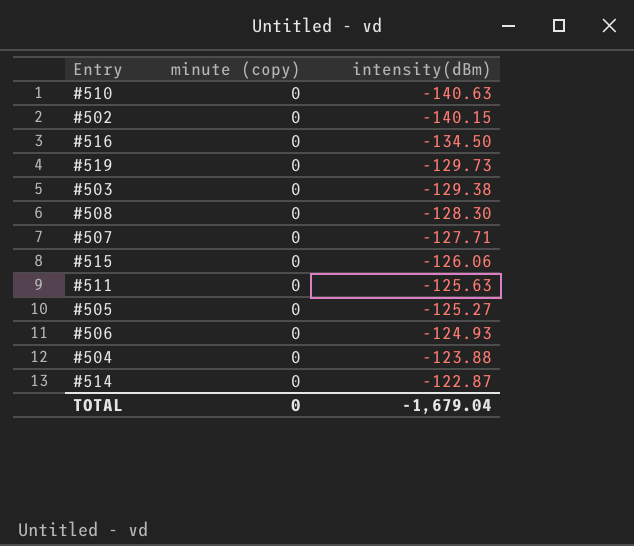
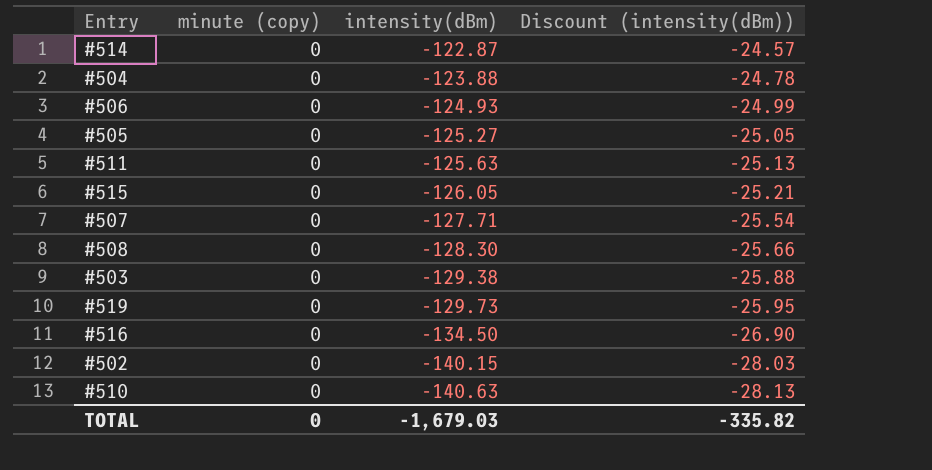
row order: intensity(dBm) ascending -> intensity(dBm) descending
column Discount (intensity(dBm)) | formula: none -> [intensity(dBm)] * 0.2
#515 | intensity(dBm): -126.06 -> -126.05
TOTAL | intensity(dBm): -1,679.04 -> -1,679.03

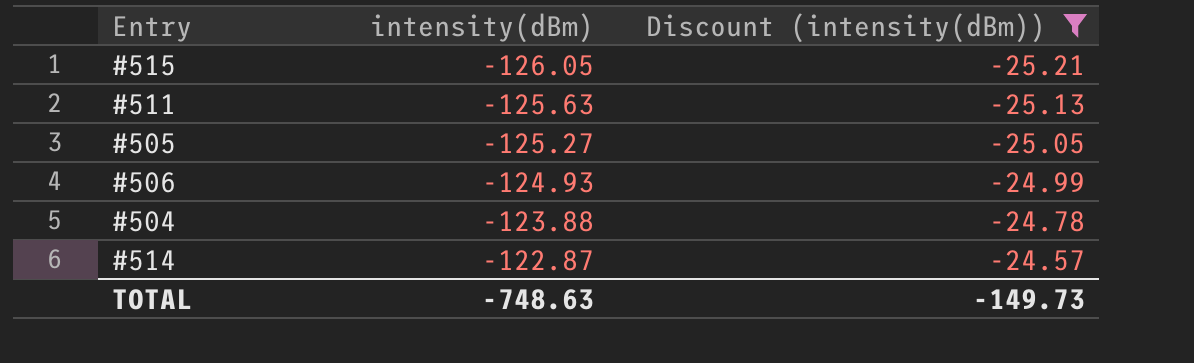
filter: none -> Discount (intensity(dBm)) >= -25.21
row order: intensity(dBm) descending -> intensity(dBm) ascending
column minute (copy) | position: 2 -> none
TOTAL | intensity(dBm): -1,679.03 -> -748.63
TOTAL | Discount (intensity(dBm)): -335.82 -> -149.73

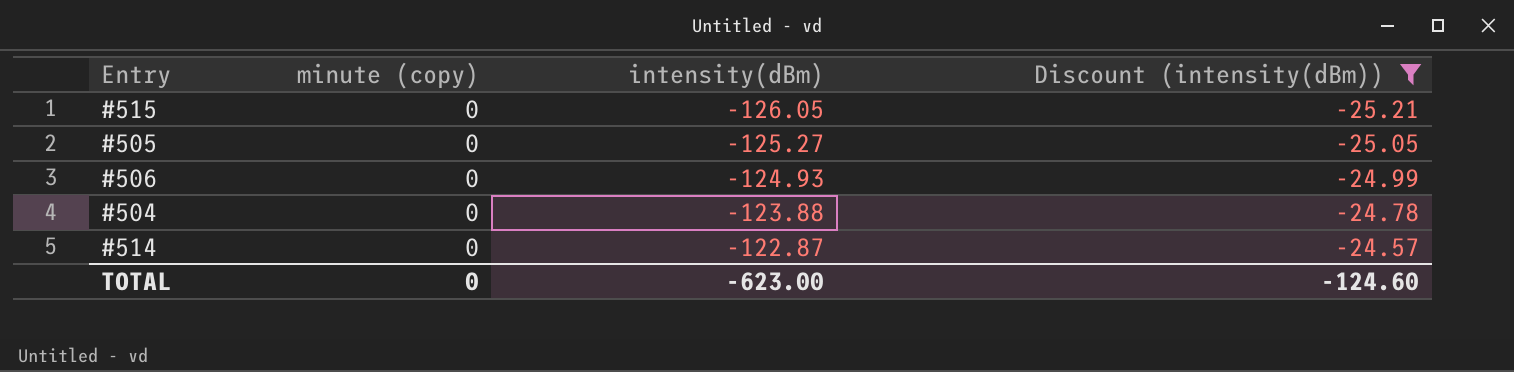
column minute (copy) | position: none -> 2
row #511: -125.63 | -25.13 -> none
TOTAL | intensity(dBm): -748.63 -> -623.00
TOTAL | Discount (intensity(dBm)): -149.73 -> -124.60

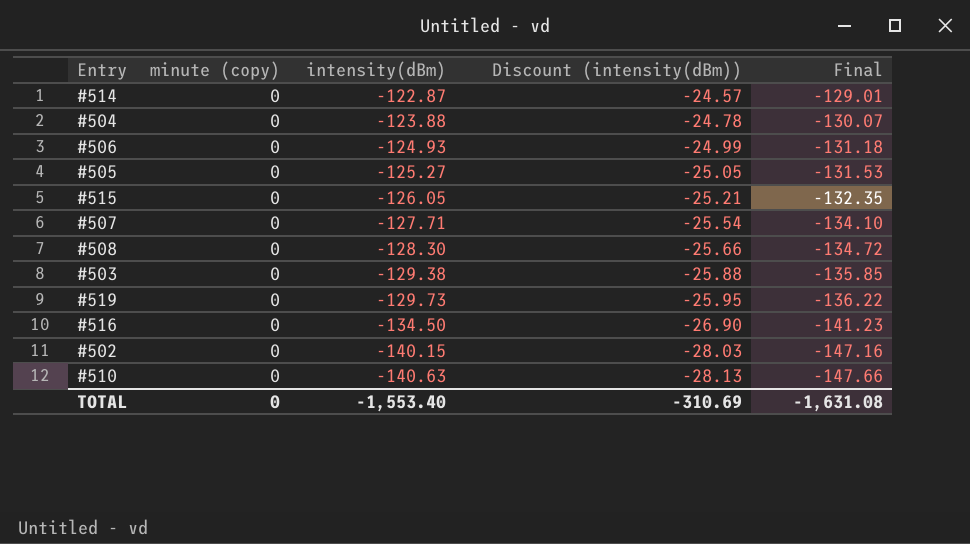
filter: Discount (intensity(dBm)) >= -25.21 -> none
row order: intensity(dBm) ascending -> intensity(dBm) descending
column Final | formula: none -> [intensity(dBm)] * 1.05
TOTAL | intensity(dBm): -623.00 -> -1,553.40
TOTAL | Discount (intensity(dBm)): -124.60 -> -310.69

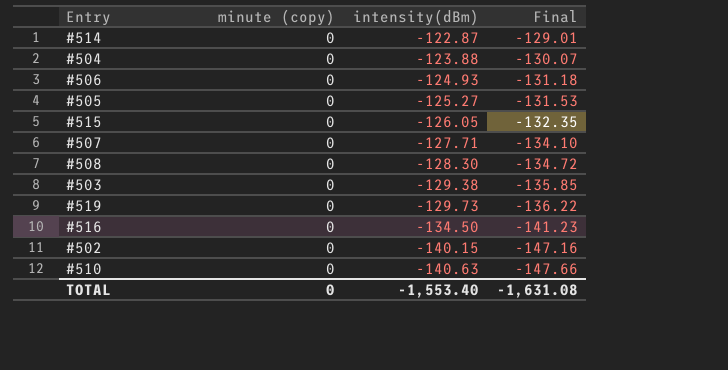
column Discount (intensity(dBm)) | formula: [intensity(dBm)] * 0.2 -> none

